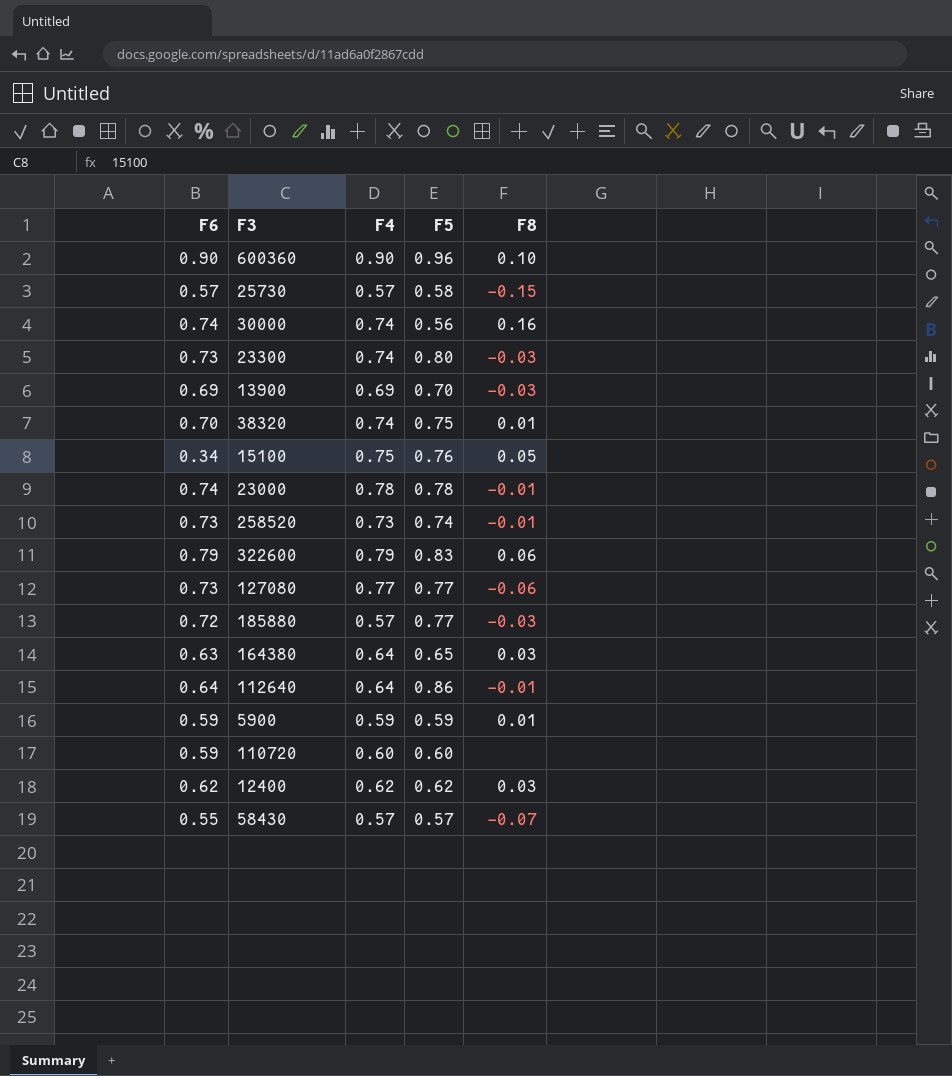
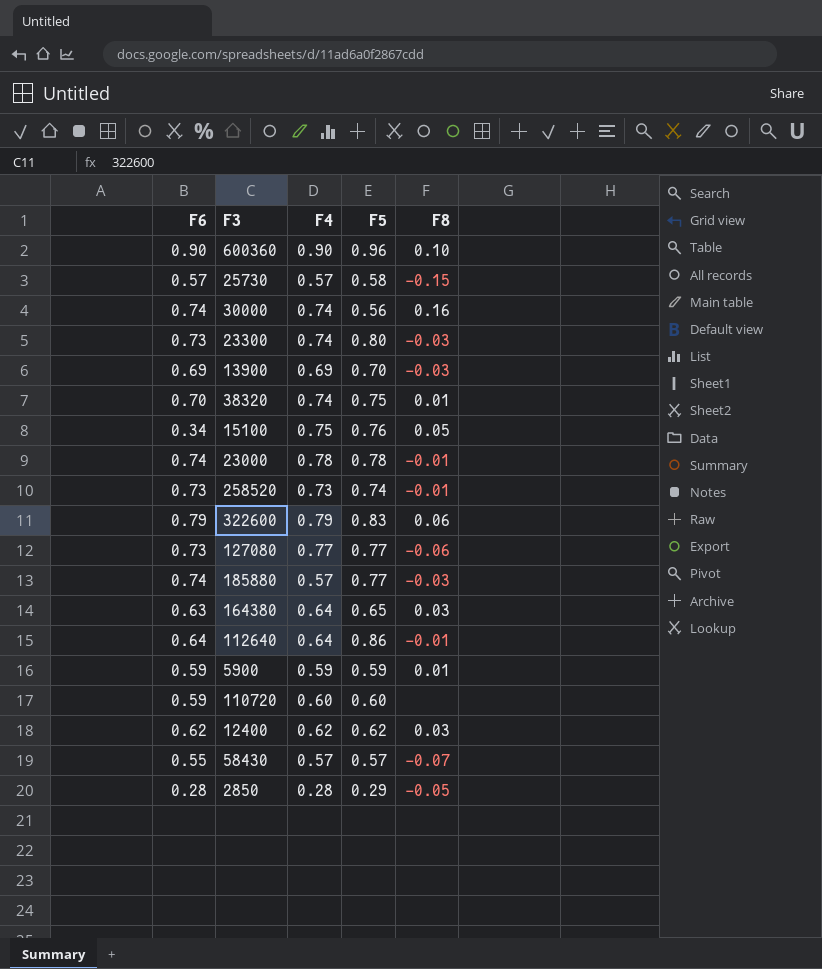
185880 | F6: 0.72 -> 0.74
row 2850: none -> 0.28 | 0.28 | 0.29 | -0.05

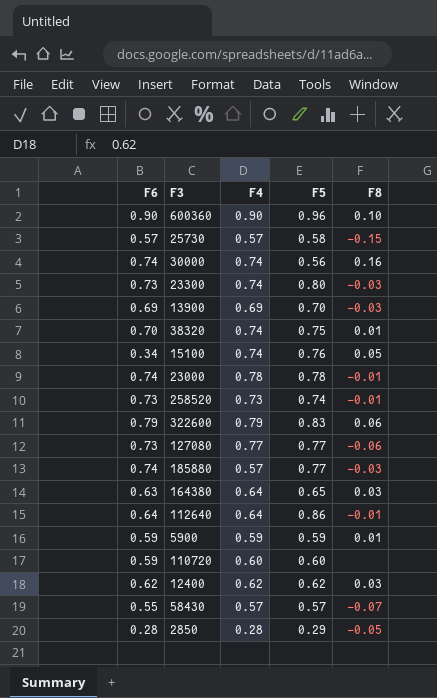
15100 | F4: 0.75 -> 0.74

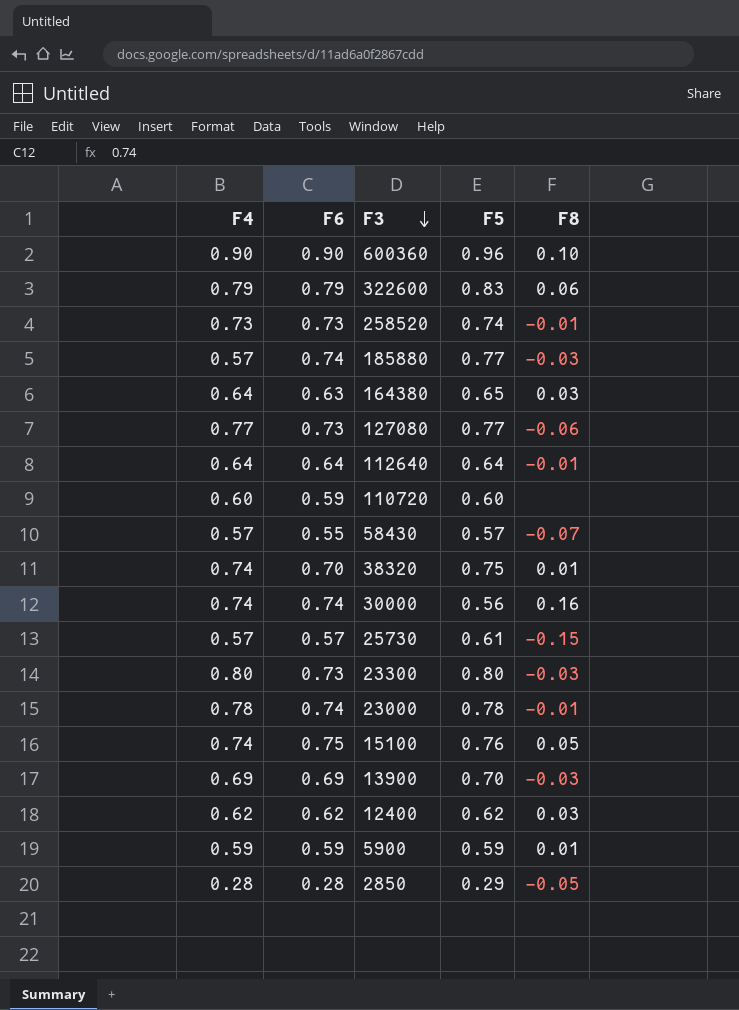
row order: none -> F3 descending
column F4 | position: 3 -> 1
112640 | F5: 0.86 -> 0.64
25730 | F5: 0.58 -> 0.61
23300 | F4: 0.74 -> 0.80
15100 | F6: 0.34 -> 0.75

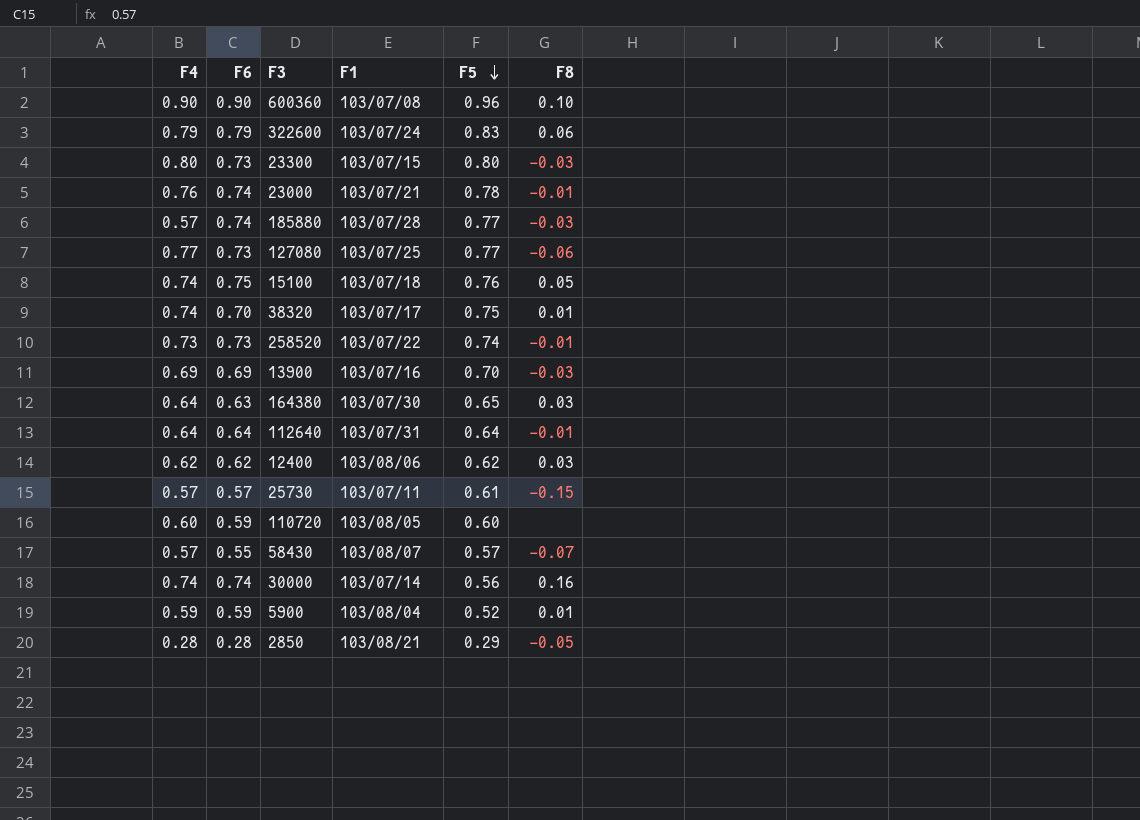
row order: F3 descending -> F5 descending
column F1 | position: none -> 4
23000 | F4: 0.78 -> 0.76
5900 | F5: 0.59 -> 0.52

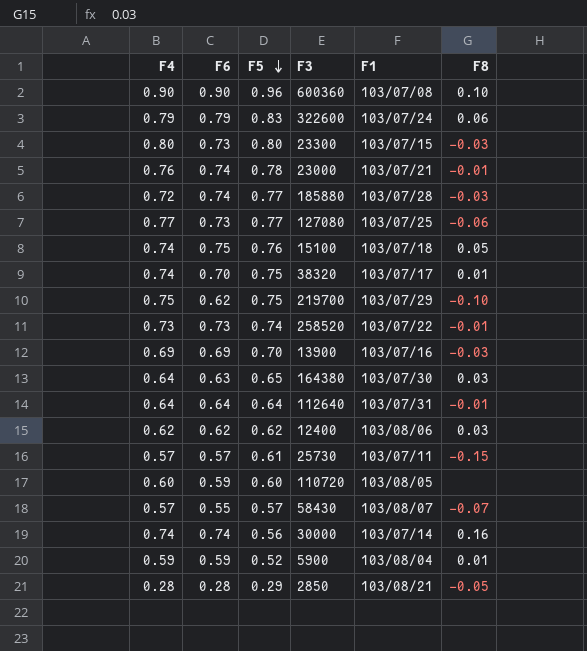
column F5 | position: 5 -> 3
185880 | F4: 0.57 -> 0.72
row 219700: none -> 0.75 | 0.62 | 0.75 | 103/07/29 | -0.10

